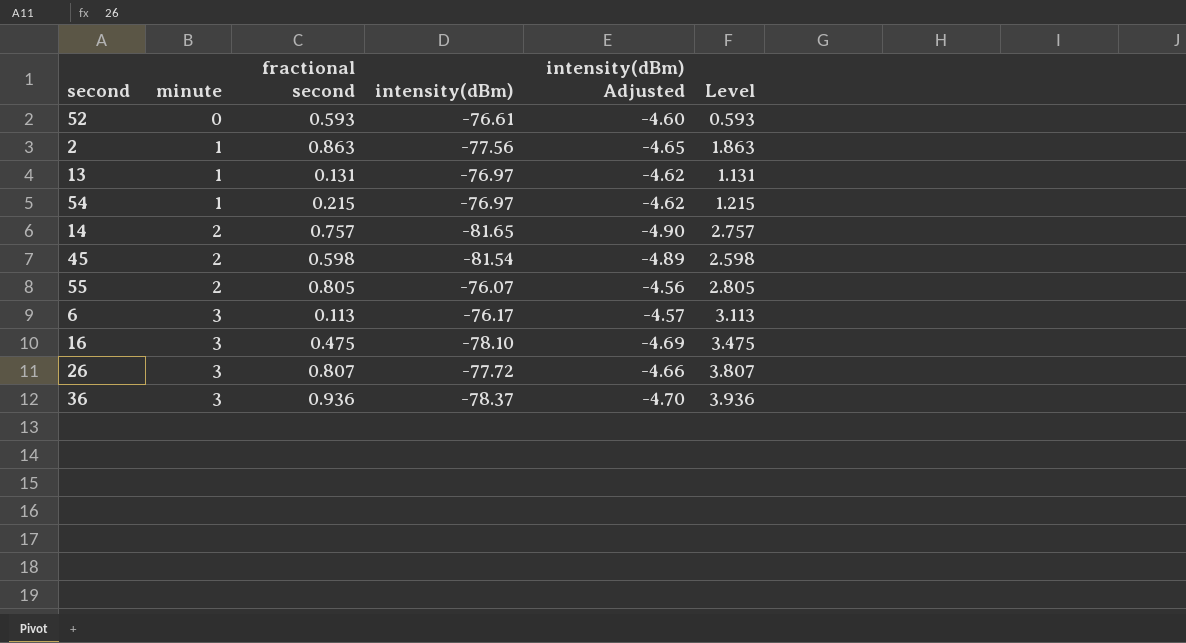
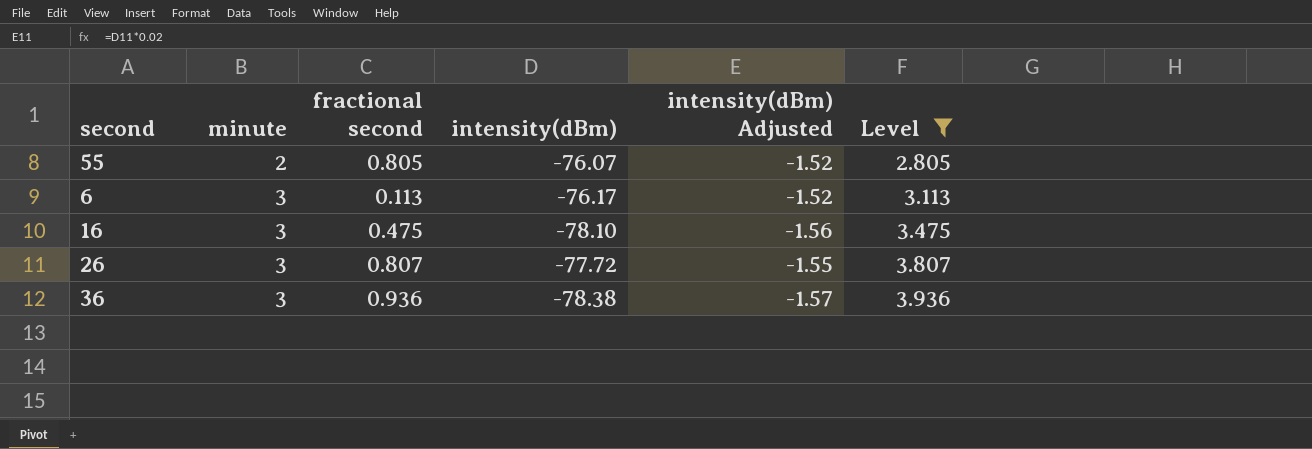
filter: none -> Level >= 2.805
column intensity(dBm) Adjusted | formula: [intensity(dBm)] * 0.06 -> [intensity(dBm)] * 0.02
36 | intensity(dBm): -78.37 -> -78.38

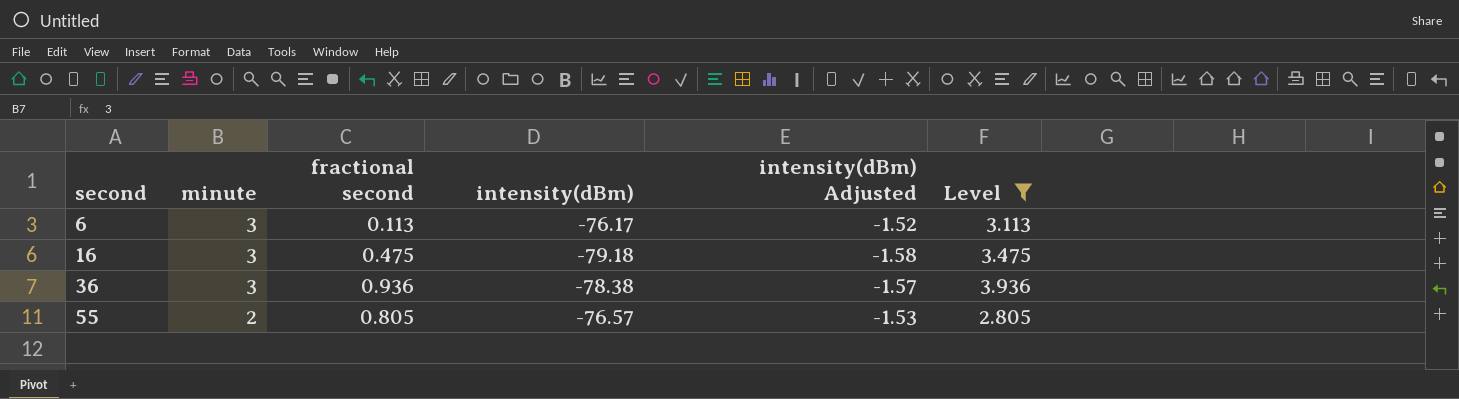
row order: minute ascending -> second ascending
row 26: 3 | 0.807 | -77.72 | -1.55 | 3.807 -> none
16 | intensity(dBm): -78.10 -> -79.18
16 | intensity(dBm) Adjusted: -1.56 -> -1.58
55 | intensity(dBm): -76.07 -> -76.57
55 | intensity(dBm) Adjusted: -1.52 -> -1.53

